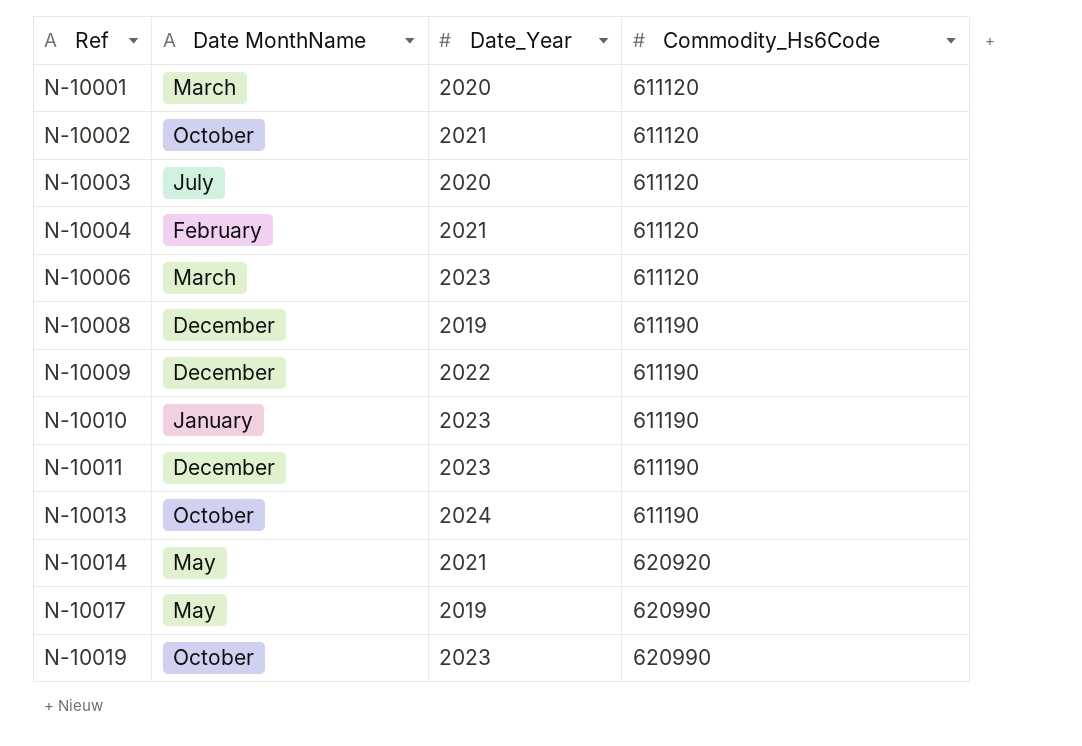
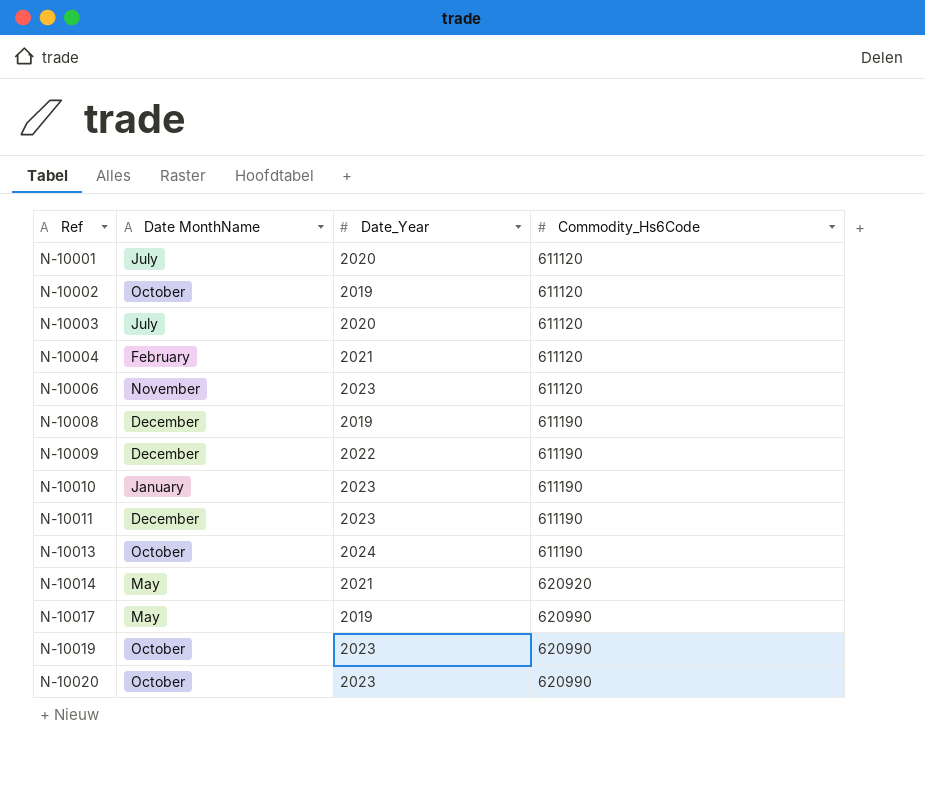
N-10001 | Date MonthName: March -> July
N-10002 | Date_Year: 2021 -> 2019
N-10006 | Date MonthName: March -> November
row N-10020: none -> October | 2023 | 620990

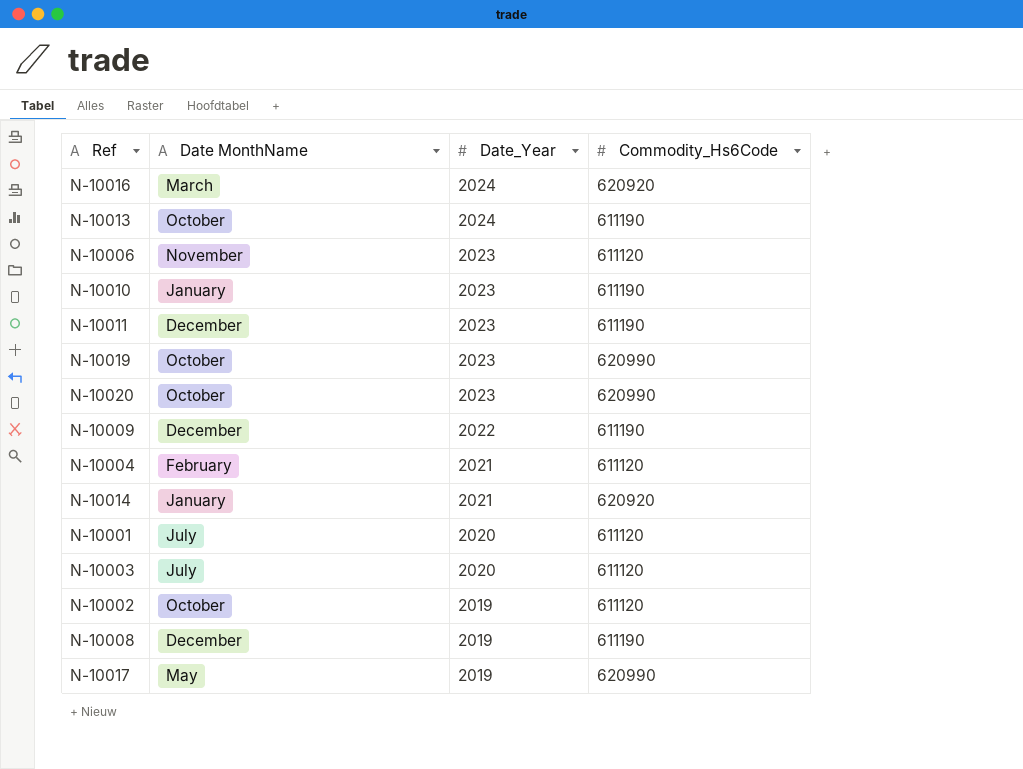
row order: Ref ascending -> Date_Year descending
row N-10016: none -> March | 2024 | 620920
N-10014 | Date MonthName: May -> January

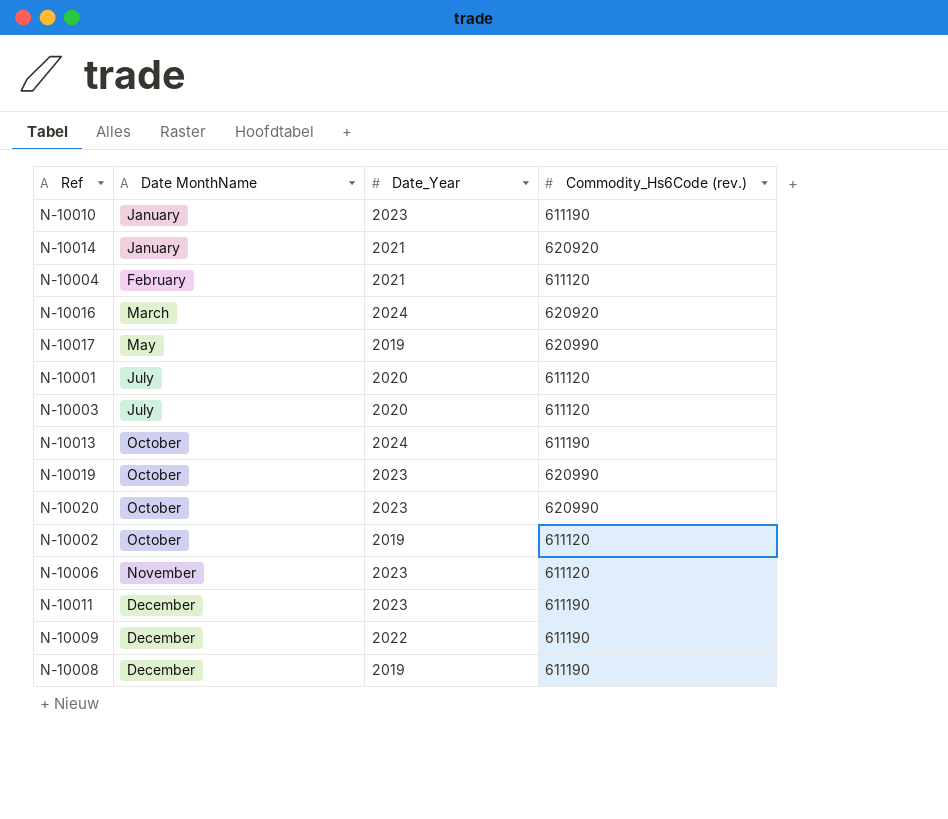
row order: Date_Year descending -> Date MonthName ascending
column name: Commodity_Hs6Code -> Commodity_Hs6Code (rev.)

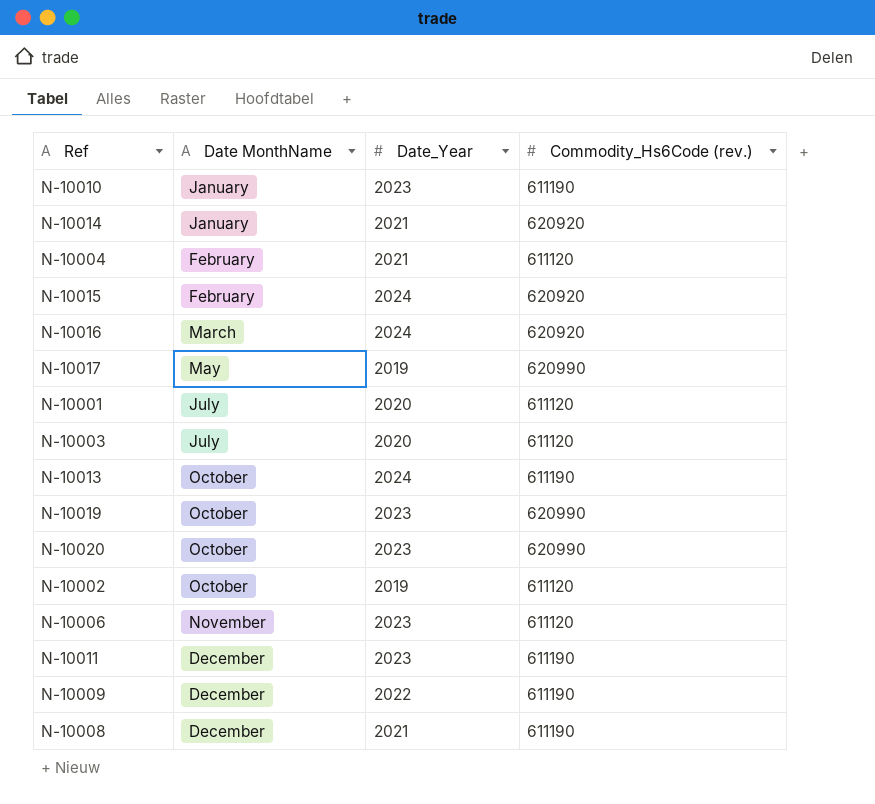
row N-10015: none -> February | 2024 | 620920
N-10008 | Date_Year: 2019 -> 2021

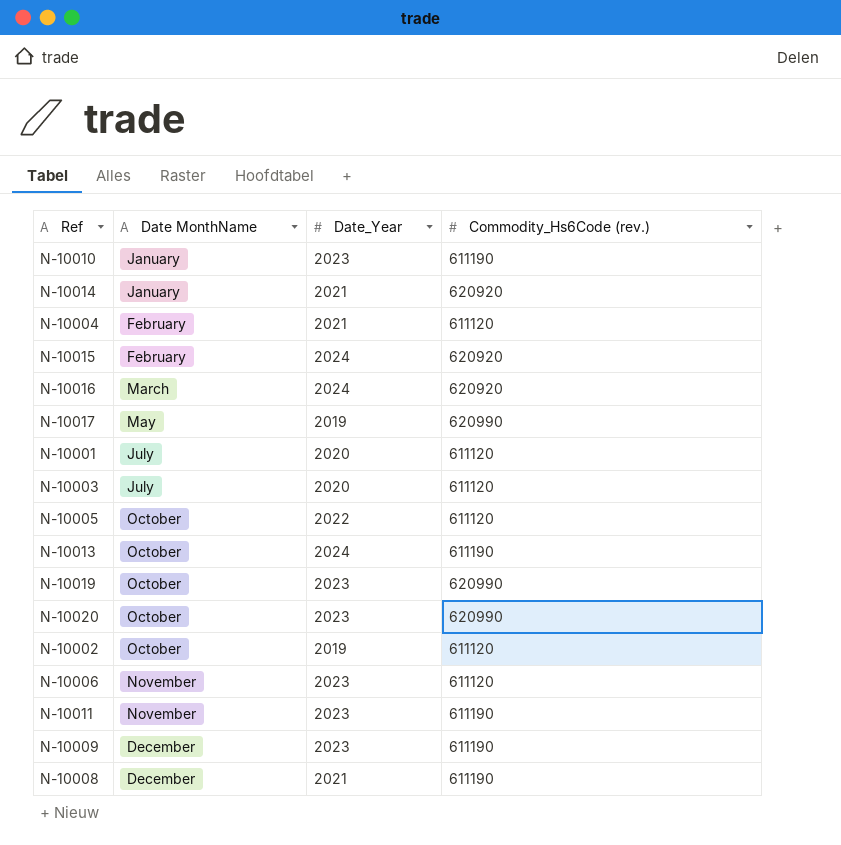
row N-10005: none -> October | 2022 | 611120
N-10011 | Date MonthName: December -> November
N-10009 | Date_Year: 2022 -> 2023

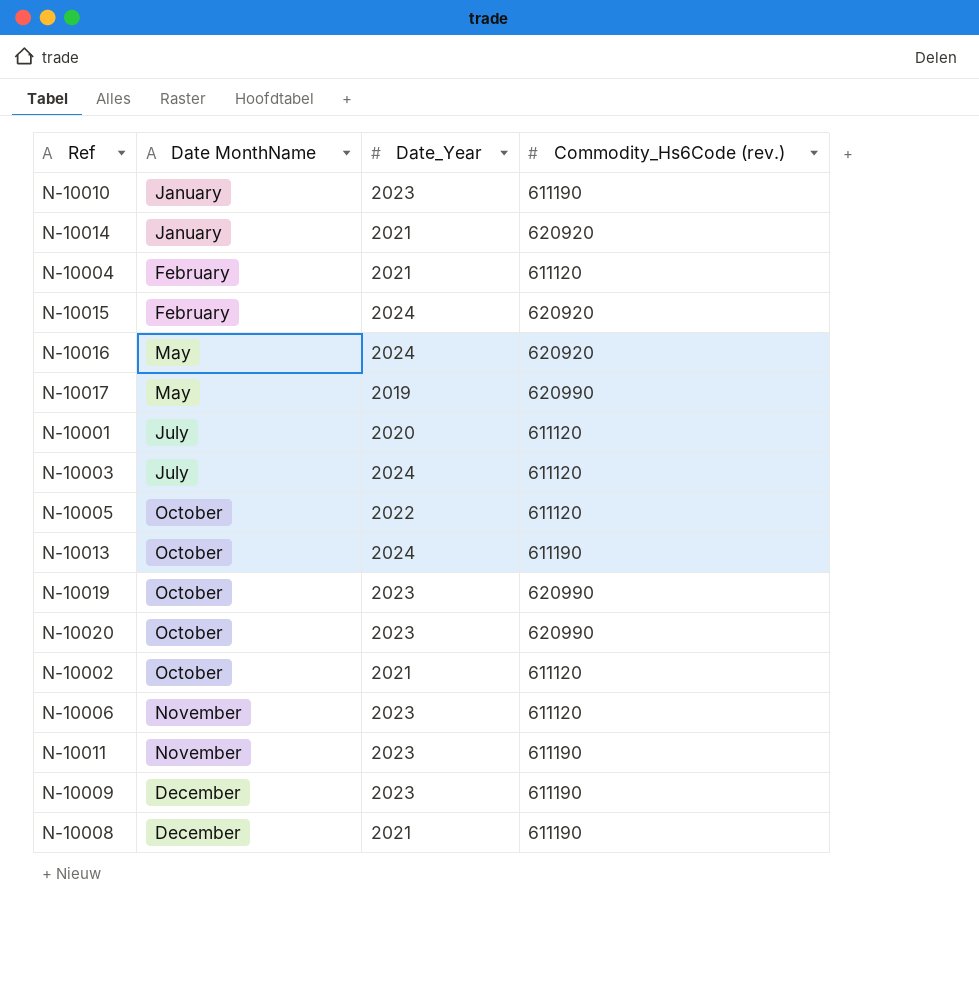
N-10016 | Date MonthName: March -> May
N-10003 | Date_Year: 2020 -> 2024
N-10002 | Date_Year: 2019 -> 2021

